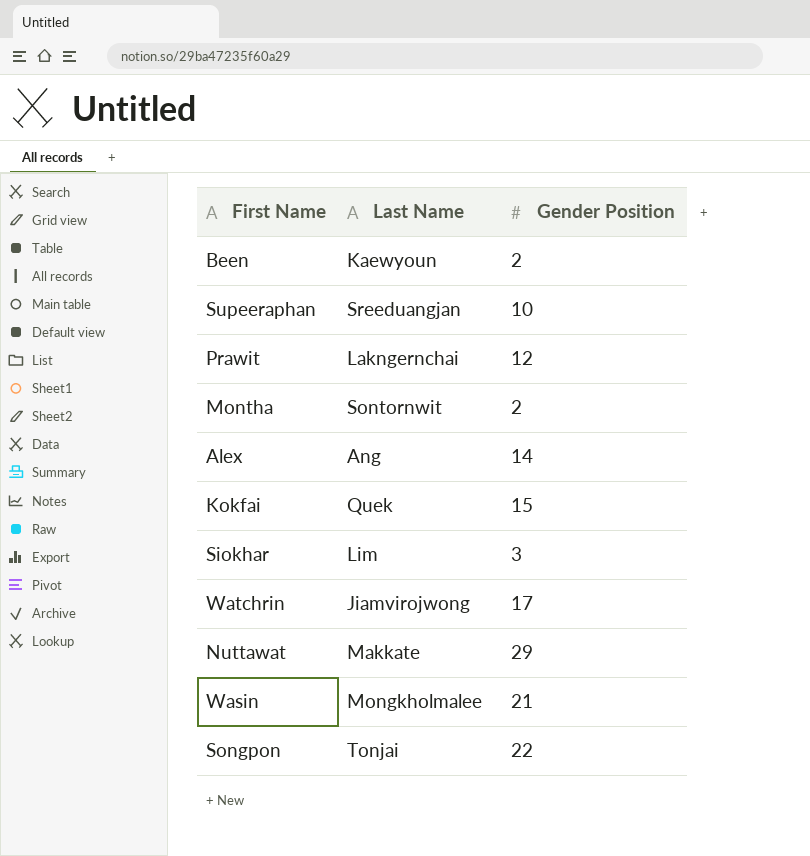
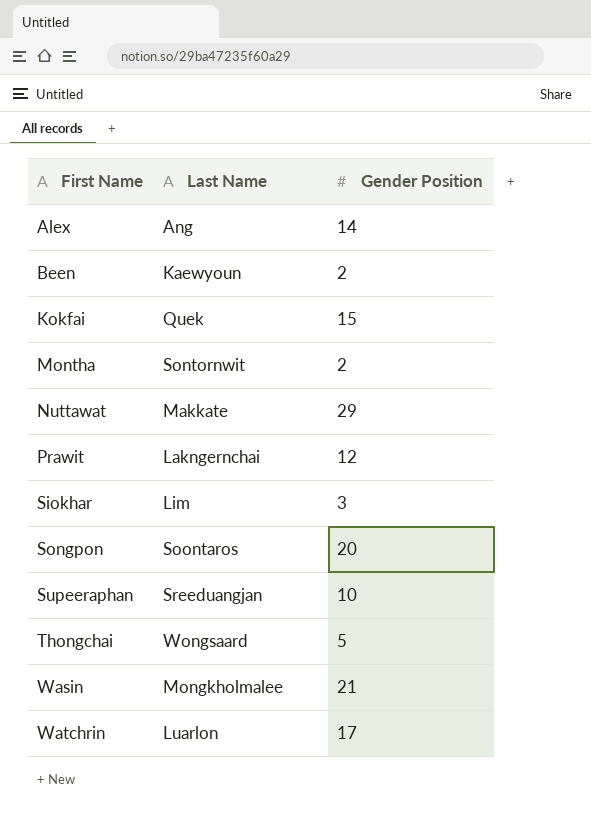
row order: none -> First Name ascending
Songpon | Last Name: Tonjai -> Soontaros
Songpon | Gender Position: 22 -> 20
row Thongchai: none -> Wongsaard | 5
Watchrin | Last Name: Jiamvirojwong -> Luarlon

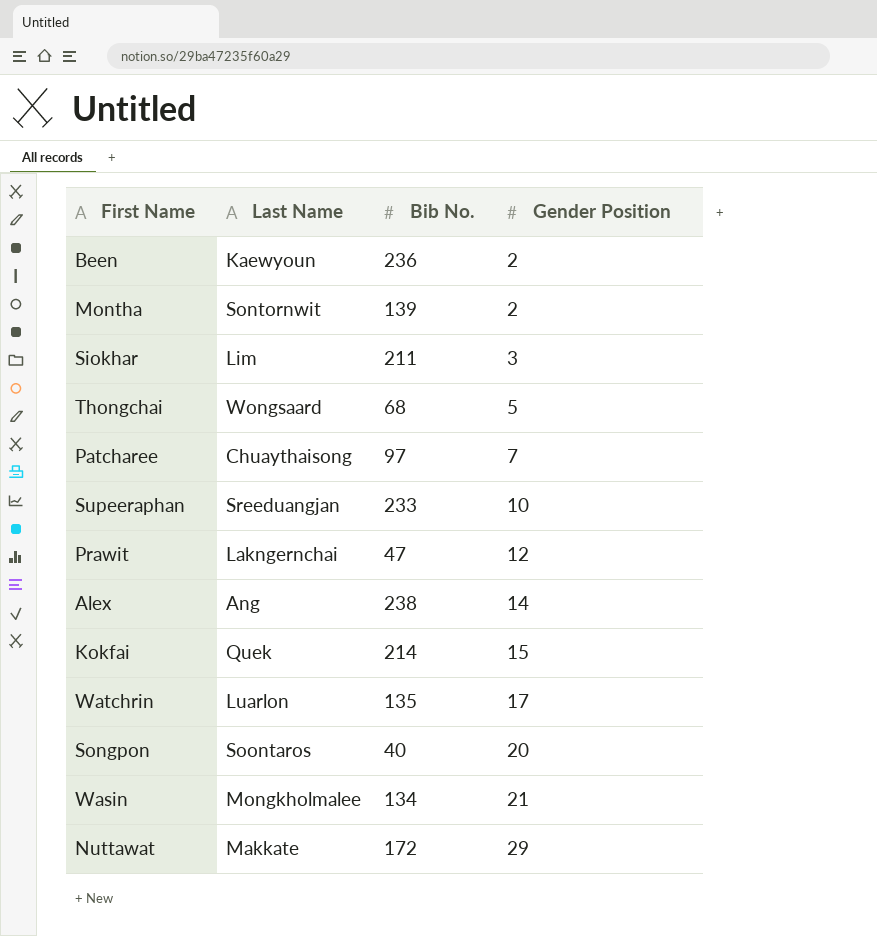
row order: First Name ascending -> Gender Position ascending
column Bib No. | position: none -> 3
row Patcharee: none -> Chuaythaisong | 97 | 7

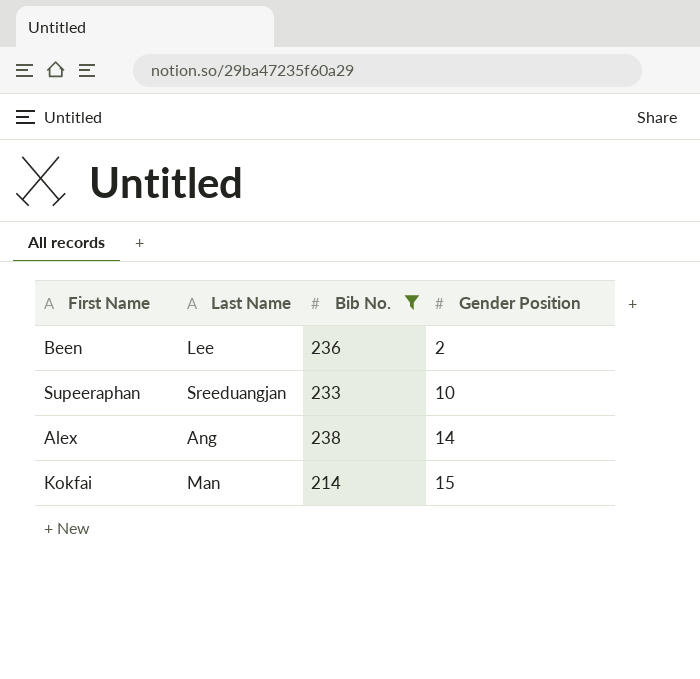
filter: none -> Bib No. >= 214
Been | Last Name: Kaewyoun -> Lee
Kokfai | Last Name: Quek -> Man

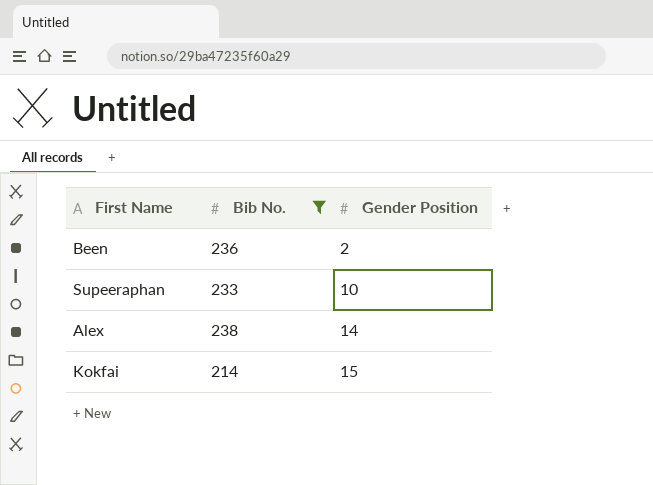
column Last Name | position: 2 -> none

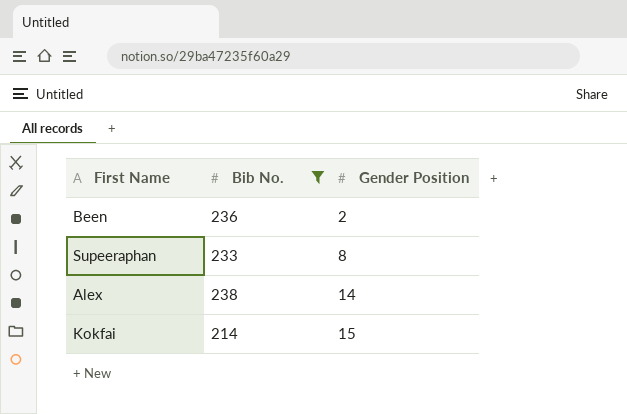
Supeeraphan | Gender Position: 10 -> 8

